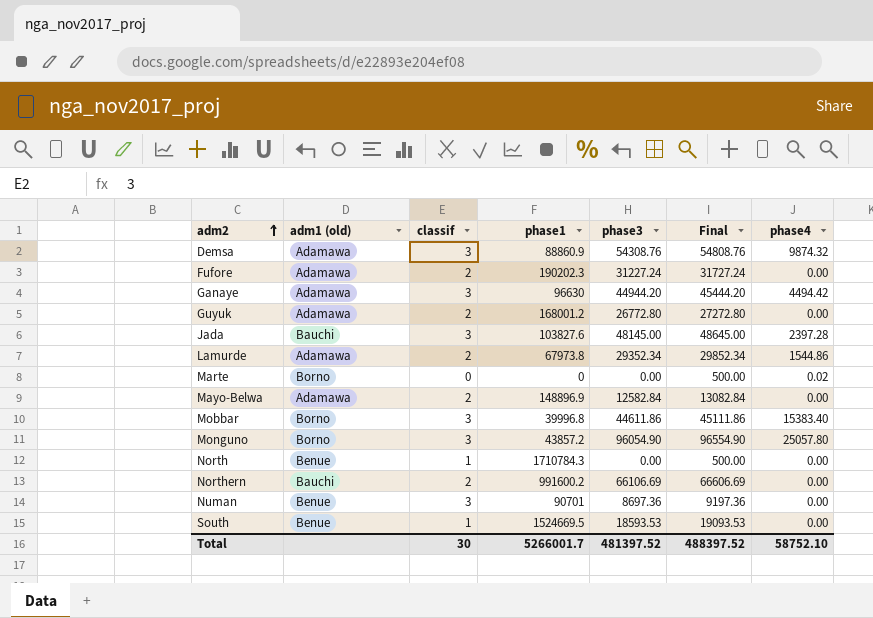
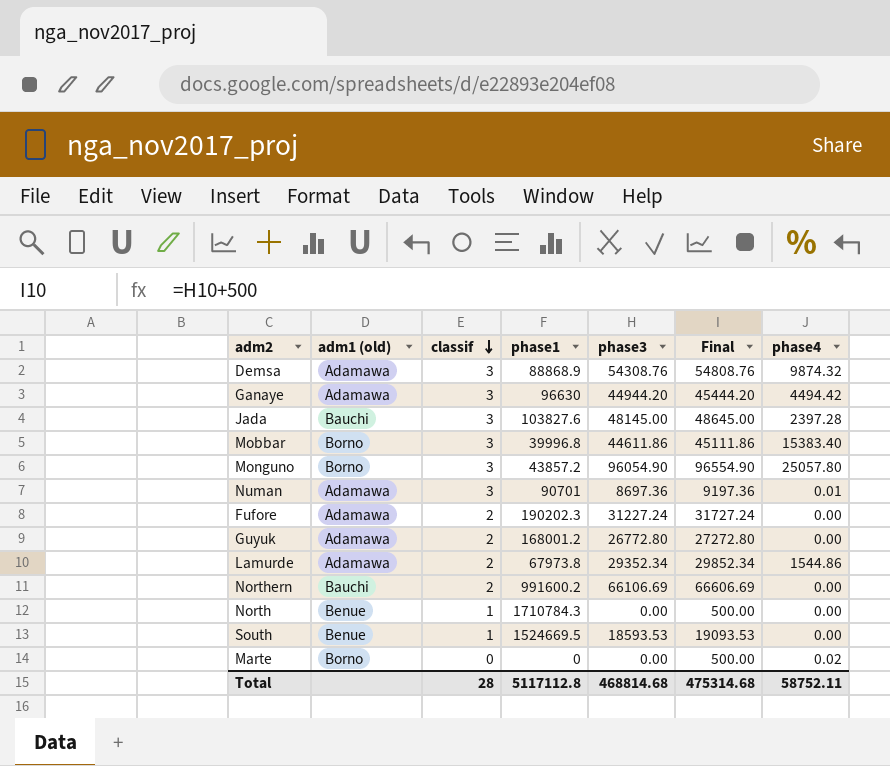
row order: adm2 ascending -> classif descending
row Mayo-Belwa: Adamawa | 2 | 148896.9 | 12582.84 | 13082.84 | 0.00 -> none
Demsa | phase1: 88860.9 -> 88868.9
Numan | adm1 (old): Benue -> Adamawa
Numan | phase4: 0.00 -> 0.01
Total | classif: 30 -> 28
Total | phase1: 5266001.7 -> 5117112.8
Total | phase3: 481397.52 -> 468814.68
Total | Final: 488397.52 -> 475314.68
Total | phase4: 58752.10 -> 58752.11

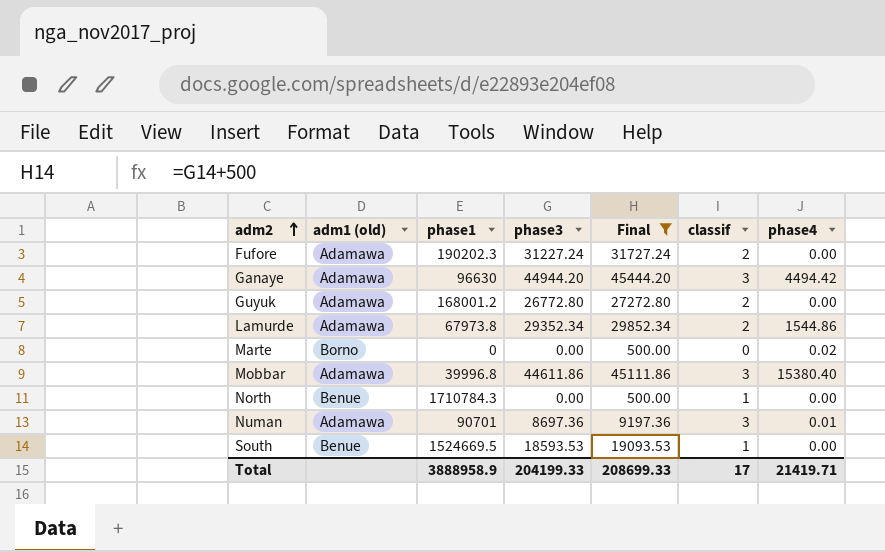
filter: none -> Final <= 45444.20
row order: classif descending -> adm2 ascending
column classif | position: 3 -> 6
Mobbar | adm1 (old): Borno -> Adamawa
Mobbar | phase4: 15383.40 -> 15380.40
Total | phase1: 5117112.8 -> 3888958.9
Total | phase3: 468814.68 -> 204199.33
Total | Final: 475314.68 -> 208699.33
Total | classif: 28 -> 17
Total | phase4: 58752.11 -> 21419.71

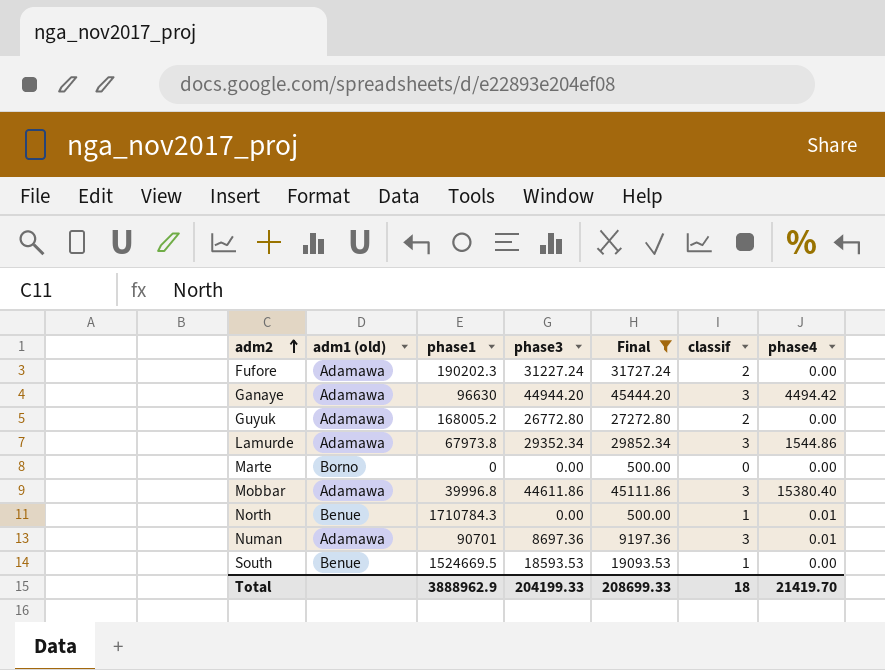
Guyuk | phase1: 168001.2 -> 168005.2
Lamurde | classif: 2 -> 3
Marte | phase4: 0.02 -> 0.00
North | phase4: 0.00 -> 0.01
Total | phase1: 3888958.9 -> 3888962.9
Total | classif: 17 -> 18
Total | phase4: 21419.71 -> 21419.70

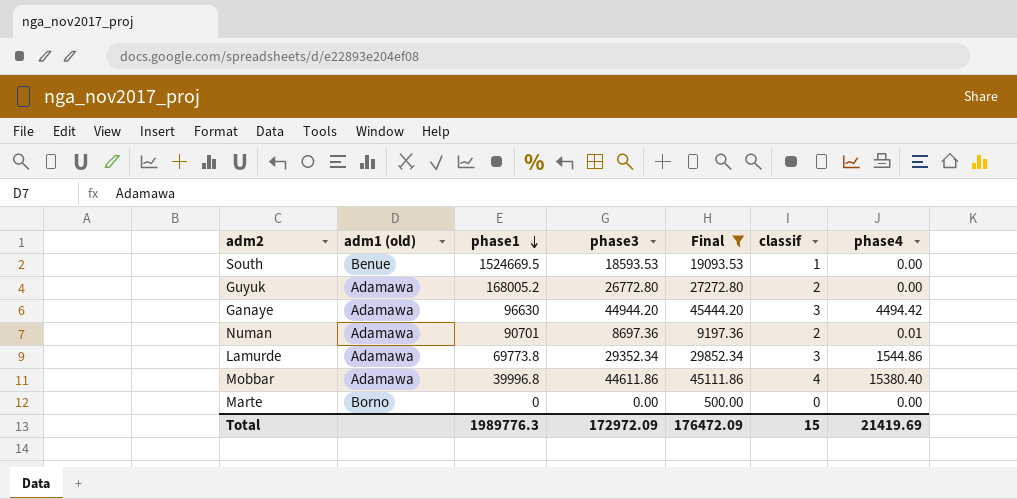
row order: adm2 ascending -> phase1 descending
row Fufore: Adamawa | 190202.3 | 31227.24 | 31727.24 | 2 | 0.00 -> none
row North: Benue | 1710784.3 | 0.00 | 500.00 | 1 | 0.01 -> none
Numan | classif: 3 -> 2
Lamurde | phase1: 67973.8 -> 69773.8
Mobbar | classif: 3 -> 4
Total | phase1: 3888962.9 -> 1989776.3
Total | phase3: 204199.33 -> 172972.09
Total | Final: 208699.33 -> 176472.09
Total | classif: 18 -> 15
Total | phase4: 21419.70 -> 21419.69

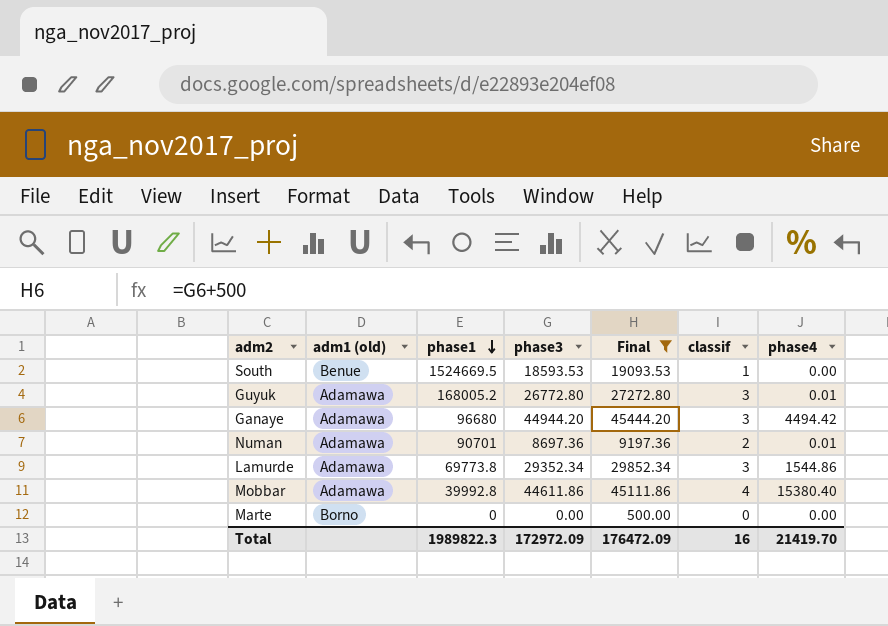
Guyuk | classif: 2 -> 3
Guyuk | phase4: 0.00 -> 0.01
Ganaye | phase1: 96630 -> 96680
Mobbar | phase1: 39996.8 -> 39992.8
Total | phase1: 1989776.3 -> 1989822.3
Total | classif: 15 -> 16
Total | phase4: 21419.69 -> 21419.70

